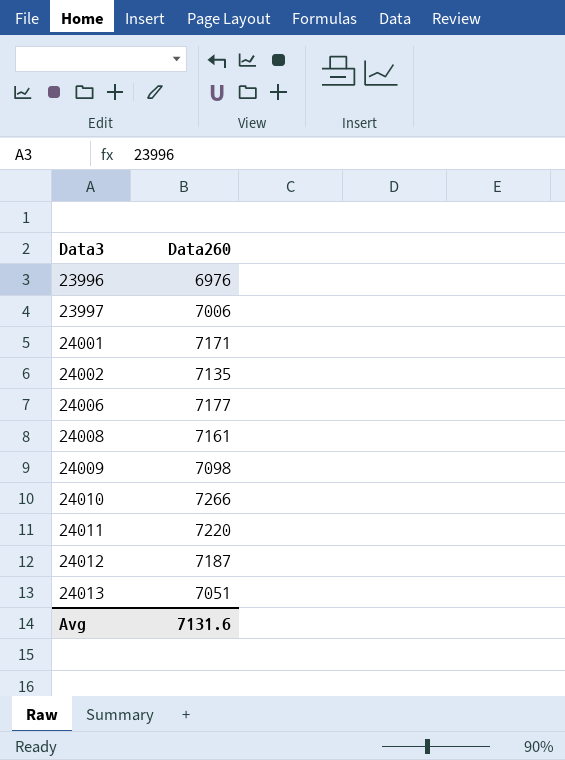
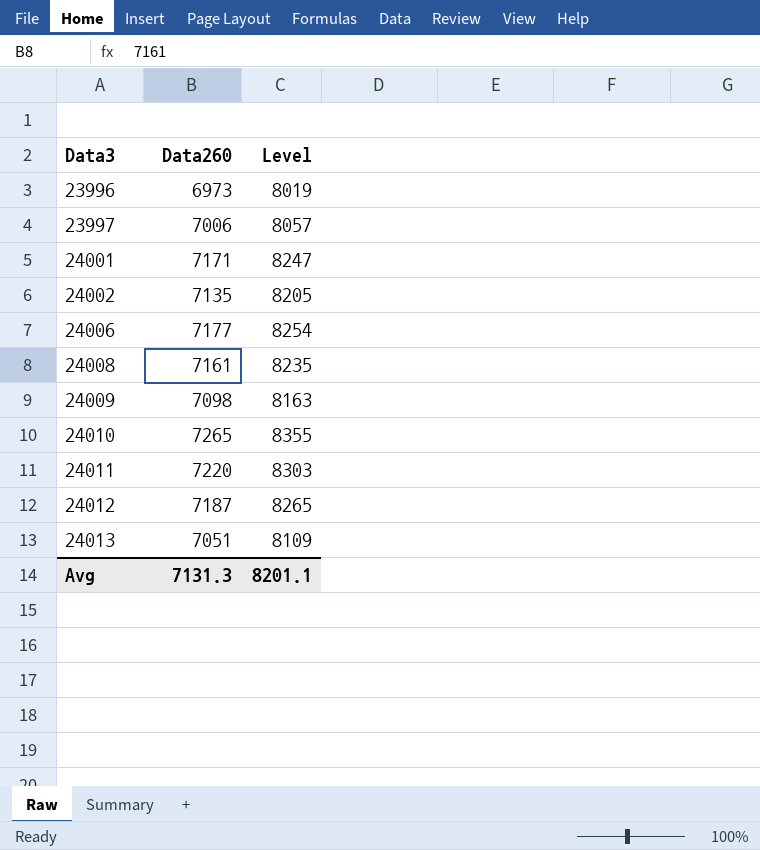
column Level | formula: none -> [Data260] * 1.15
23996 | Data260: 6976 -> 6973
24010 | Data260: 7266 -> 7265
Avg | Data260: 7131.6 -> 7131.3

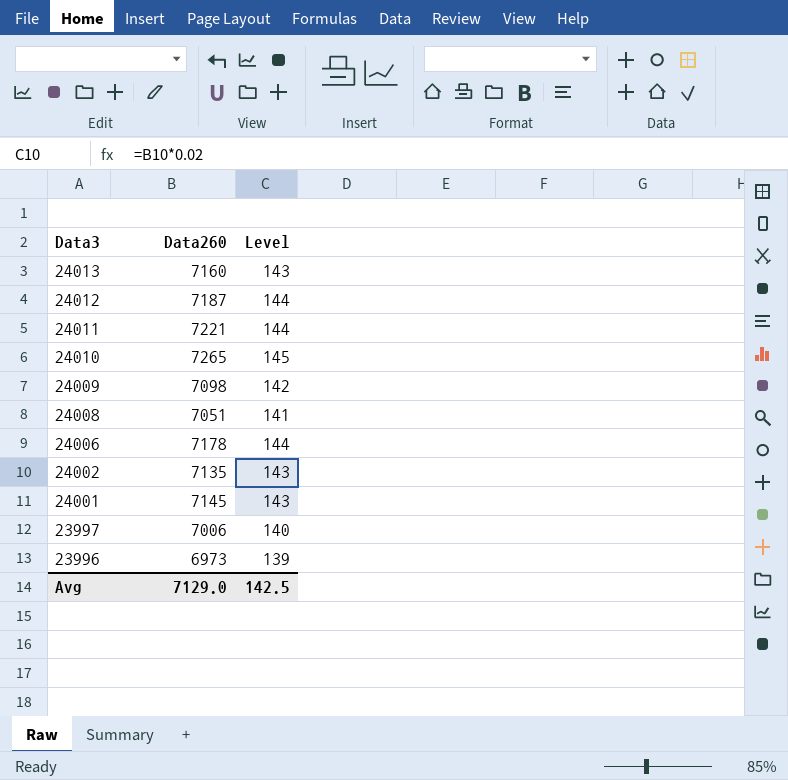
row order: Data3 ascending -> Data3 descending
column Level | formula: [Data260] * 1.15 -> [Data260] * 0.02
24013 | Data260: 7051 -> 7160
24011 | Data260: 7220 -> 7221
24008 | Data260: 7161 -> 7051
24006 | Data260: 7177 -> 7178
24001 | Data260: 7171 -> 7145
Avg | Data260: 7131.3 -> 7129.0
Avg | Level: 8201.1 -> 142.5

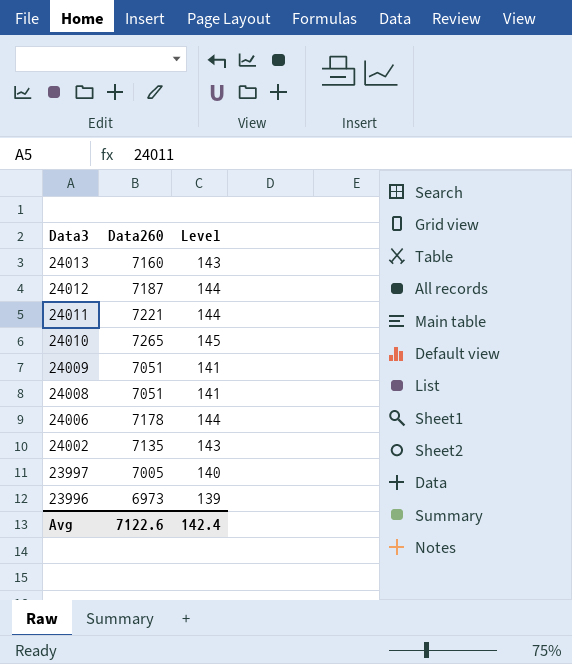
row 24001: 7145 | 143 -> none
24009 | Data260: 7098 -> 7051
24009 | Level: 142 -> 141
23997 | Data260: 7006 -> 7005
Avg | Data260: 7129.0 -> 7122.6
Avg | Level: 142.5 -> 142.4

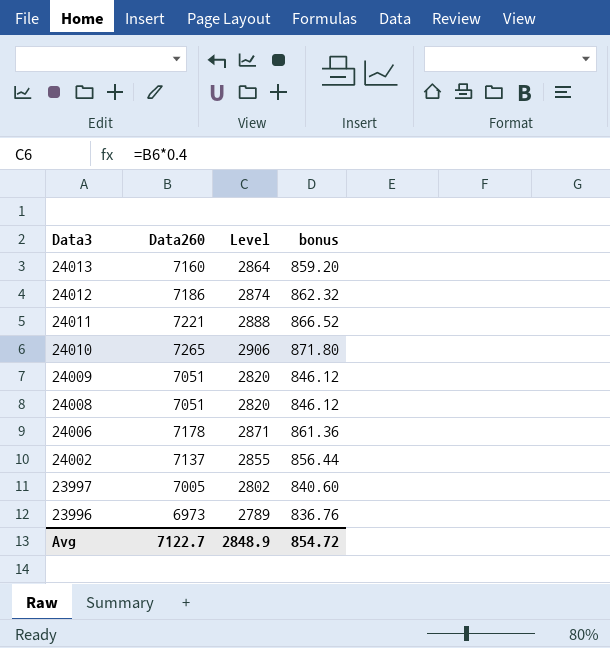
column Level | formula: [Data260] * 0.02 -> [Data260] * 0.4
column bonus | formula: none -> [Data260] * 0.12
24012 | Data260: 7187 -> 7186
24002 | Data260: 7135 -> 7137
Avg | Data260: 7122.6 -> 7122.7
Avg | Level: 142.4 -> 2848.9

